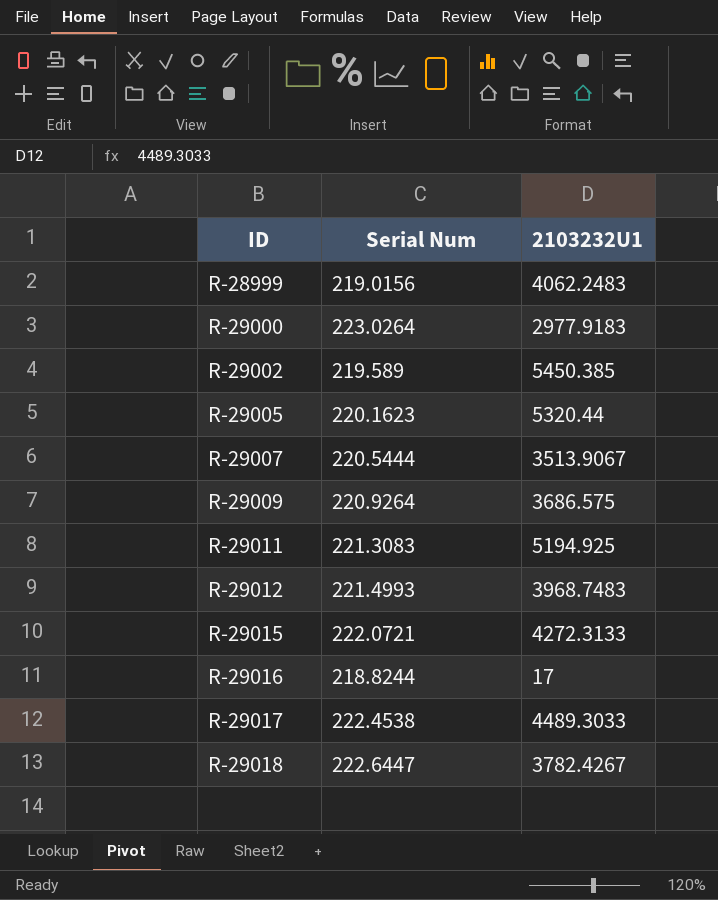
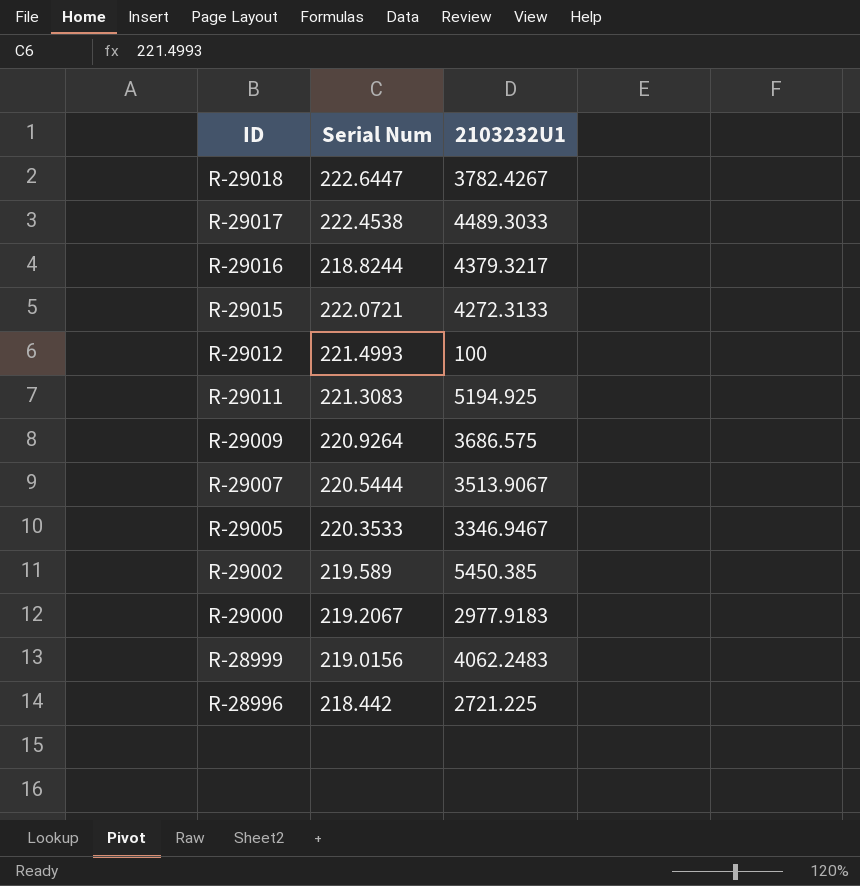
row order: ID ascending -> ID descending
R-29016 | 2103232U1: 17 -> 4379.3217
R-29012 | 2103232U1: 3968.7483 -> 100
R-29005 | Serial Num: 220.1623 -> 220.3533
R-29005 | 2103232U1: 5320.44 -> 3346.9467
R-29000 | Serial Num: 223.0264 -> 219.2067
row R-28996: none -> 218.442 | 2721.225

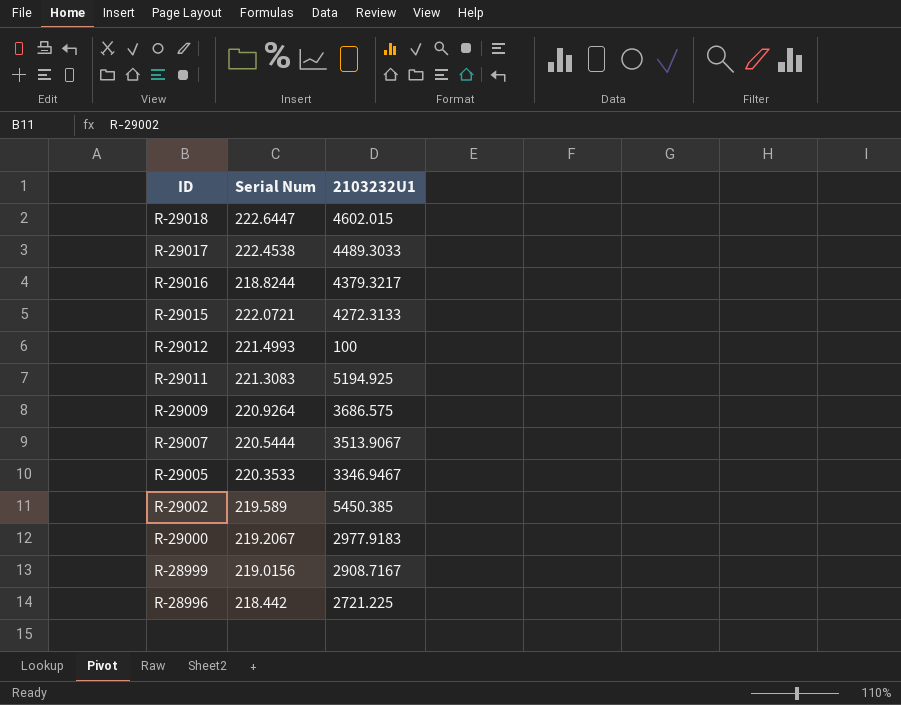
R-29018 | 2103232U1: 3782.4267 -> 4602.015
R-28999 | 2103232U1: 4062.2483 -> 2908.7167

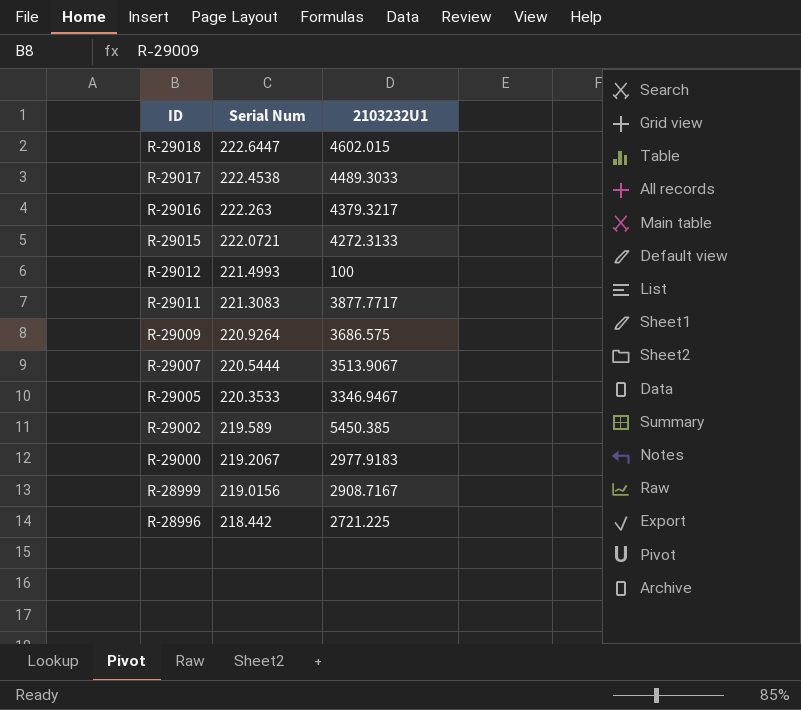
R-29016 | Serial Num: 218.8244 -> 222.263
R-29011 | 2103232U1: 5194.925 -> 3877.7717

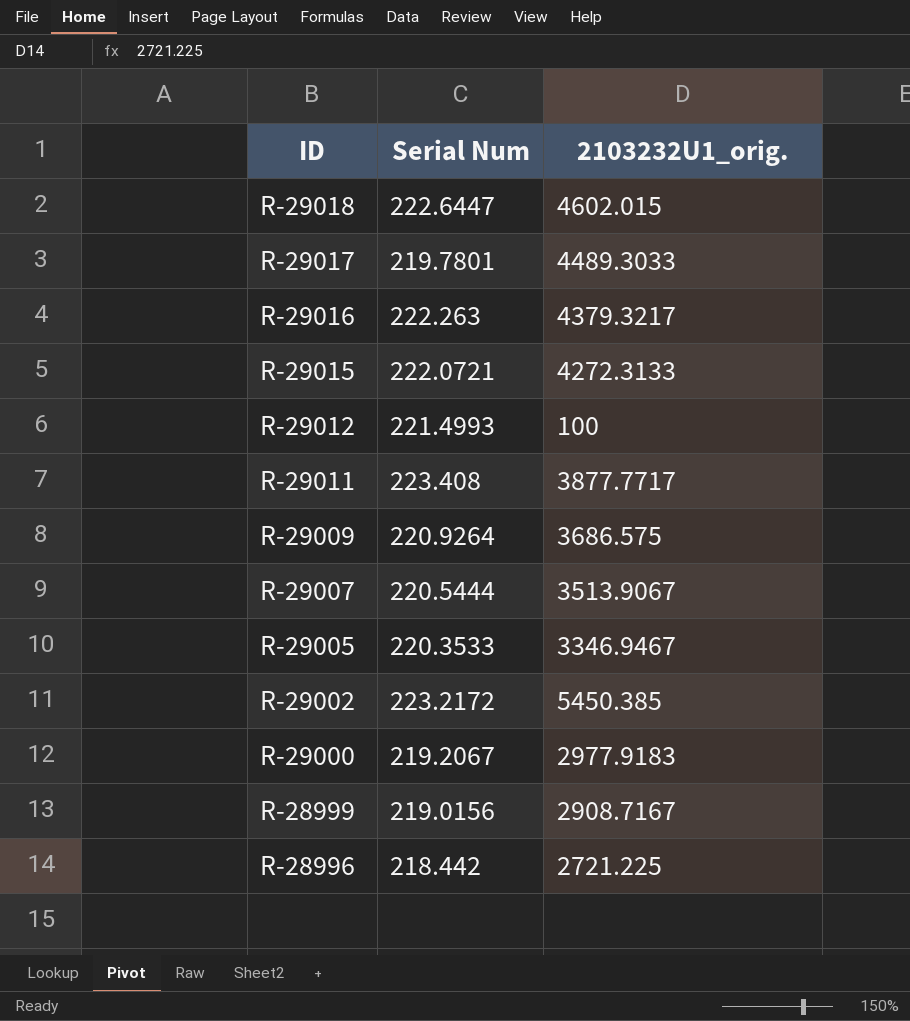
column name: 2103232U1 -> 2103232U1_orig.
R-29017 | Serial Num: 222.4538 -> 219.7801
R-29011 | Serial Num: 221.3083 -> 223.408
R-29002 | Serial Num: 219.589 -> 223.2172

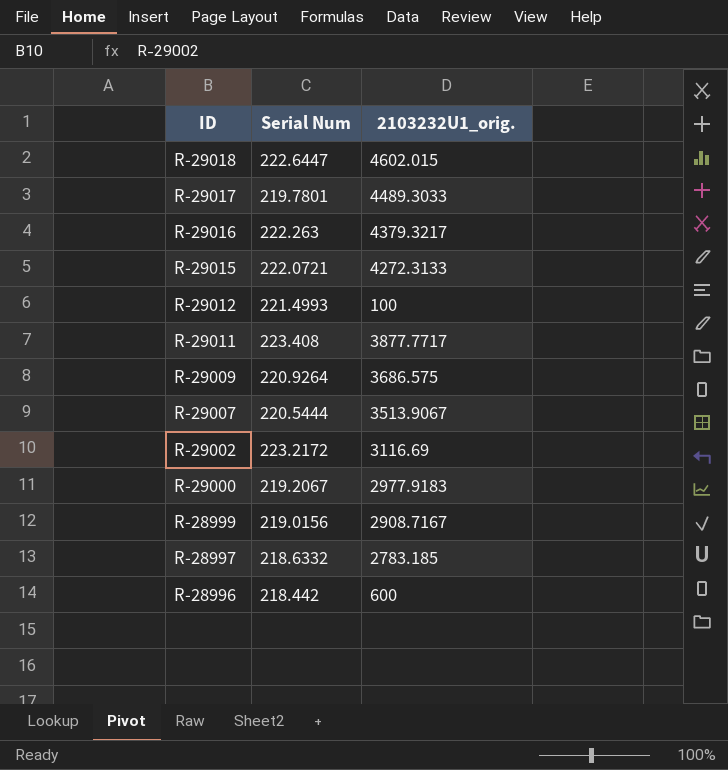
row R-29005: 220.3533 | 3346.9467 -> none
R-29002 | 2103232U1_orig.: 5450.385 -> 3116.69
row R-28997: none -> 218.6332 | 2783.185
R-28996 | 2103232U1_orig.: 2721.225 -> 600

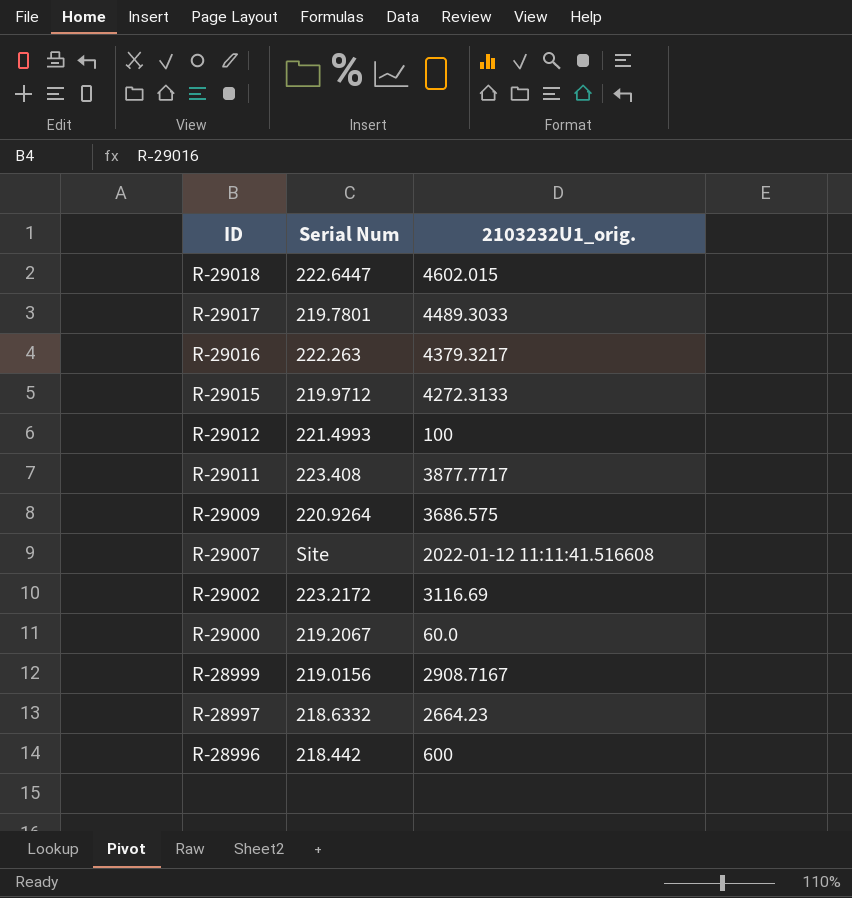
R-29015 | Serial Num: 222.0721 -> 219.9712
R-29007 | Serial Num: 220.5444 -> Site
R-29007 | 2103232U1_orig.: 3513.9067 -> 2022-01-12 11:11:41.516608
R-29000 | 2103232U1_orig.: 2977.9183 -> 60.0
R-28997 | 2103232U1_orig.: 2783.185 -> 2664.23

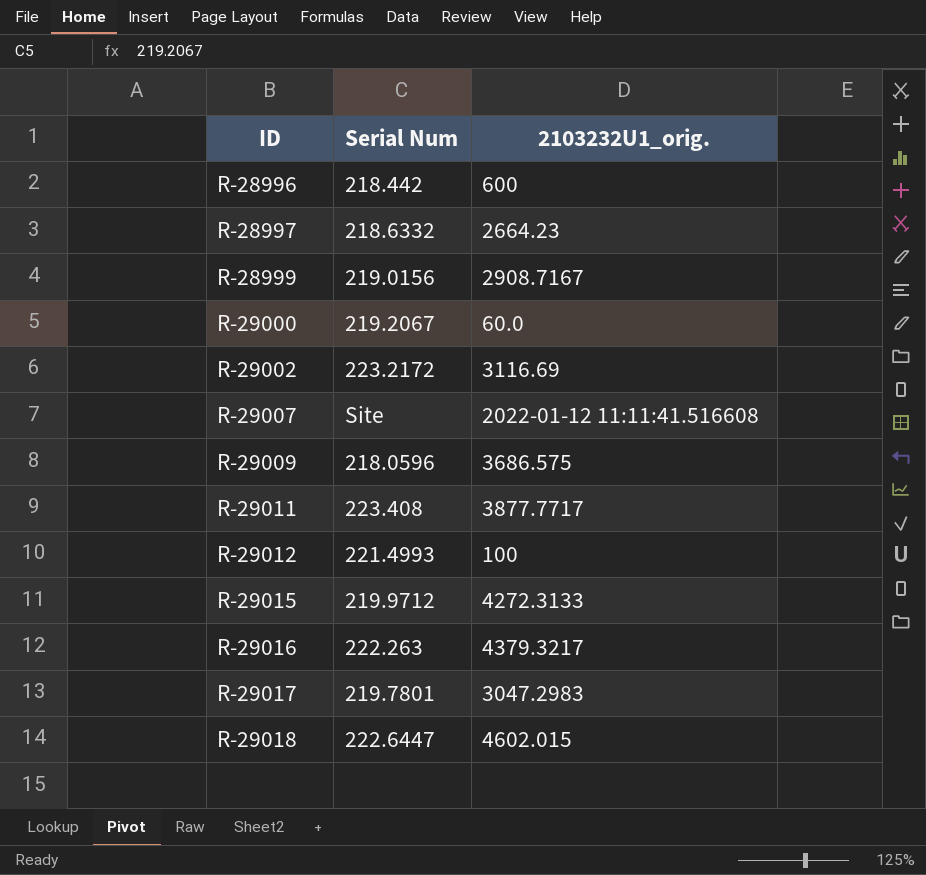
row order: ID descending -> ID ascending
R-29009 | Serial Num: 220.9264 -> 218.0596
R-29017 | 2103232U1_orig.: 4489.3033 -> 3047.2983

